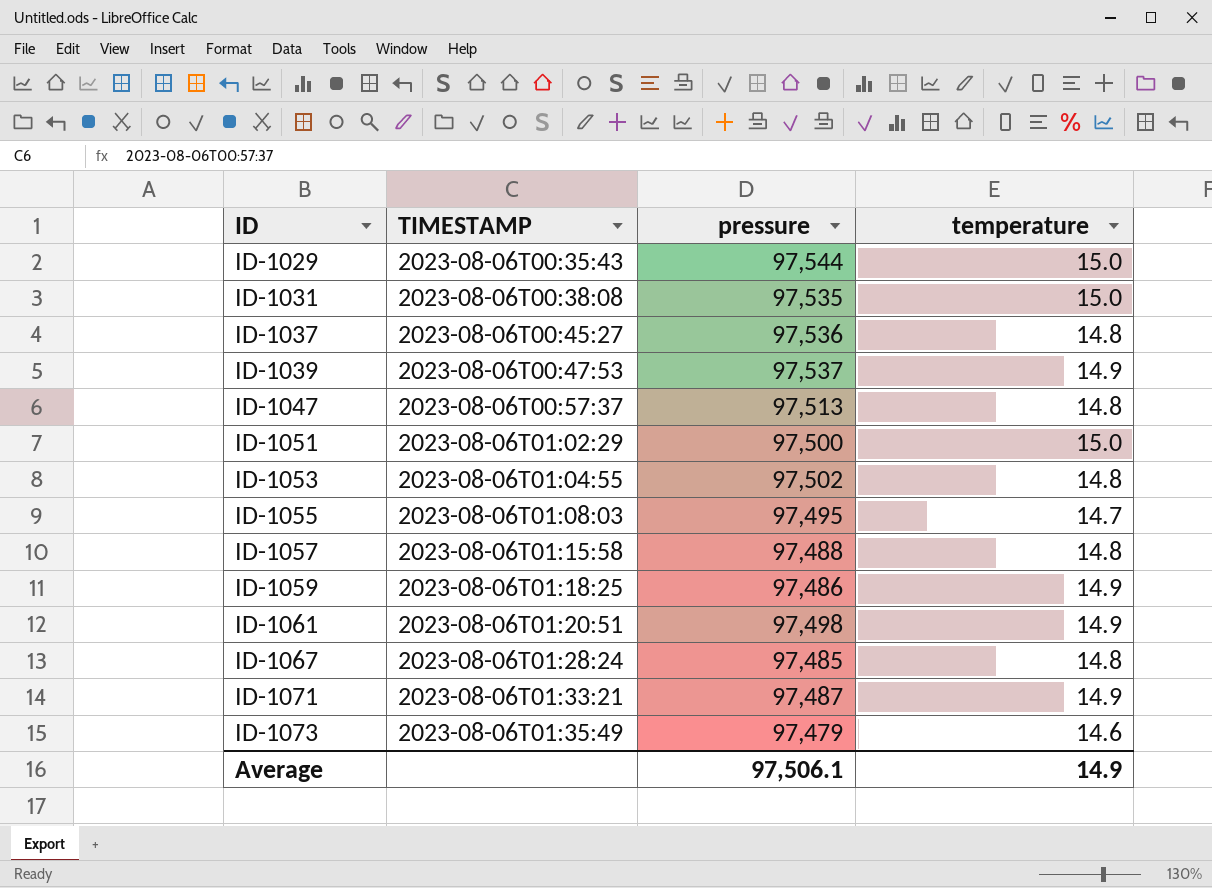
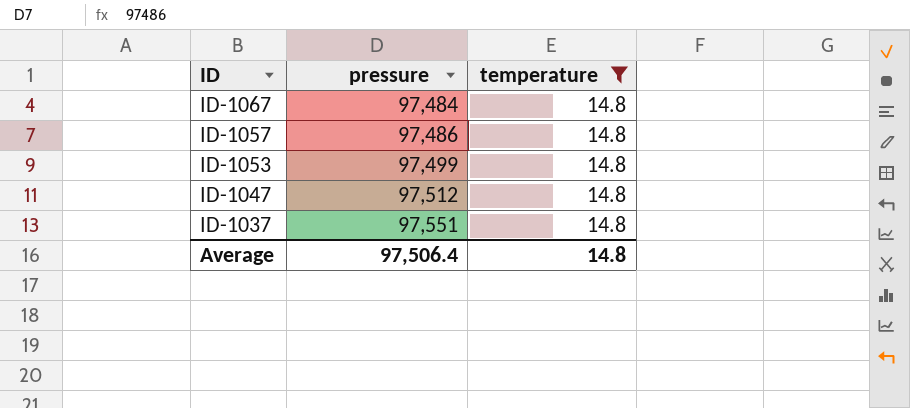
filter: none -> temperature = 14.8
row order: ID ascending -> ID descending
column TIMESTAMP | position: 2 -> none
ID-1067 | pressure: 97,485 -> 97,484
ID-1057 | pressure: 97,488 -> 97,486
ID-1053 | pressure: 97,502 -> 97,499
ID-1047 | pressure: 97,513 -> 97,512
ID-1037 | pressure: 97,536 -> 97,551
Average | pressure: 97,506.1 -> 97,506.4
Average | temperature: 14.9 -> 14.8

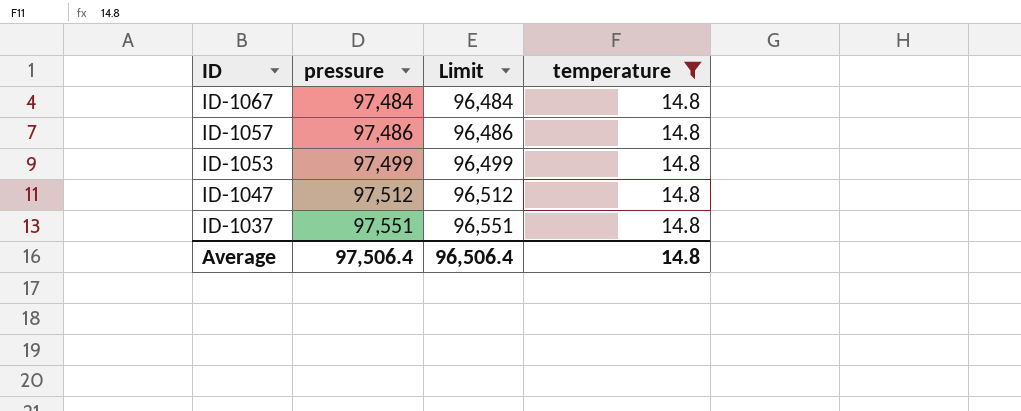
column Limit | formula: none -> [pressure] - 1000

